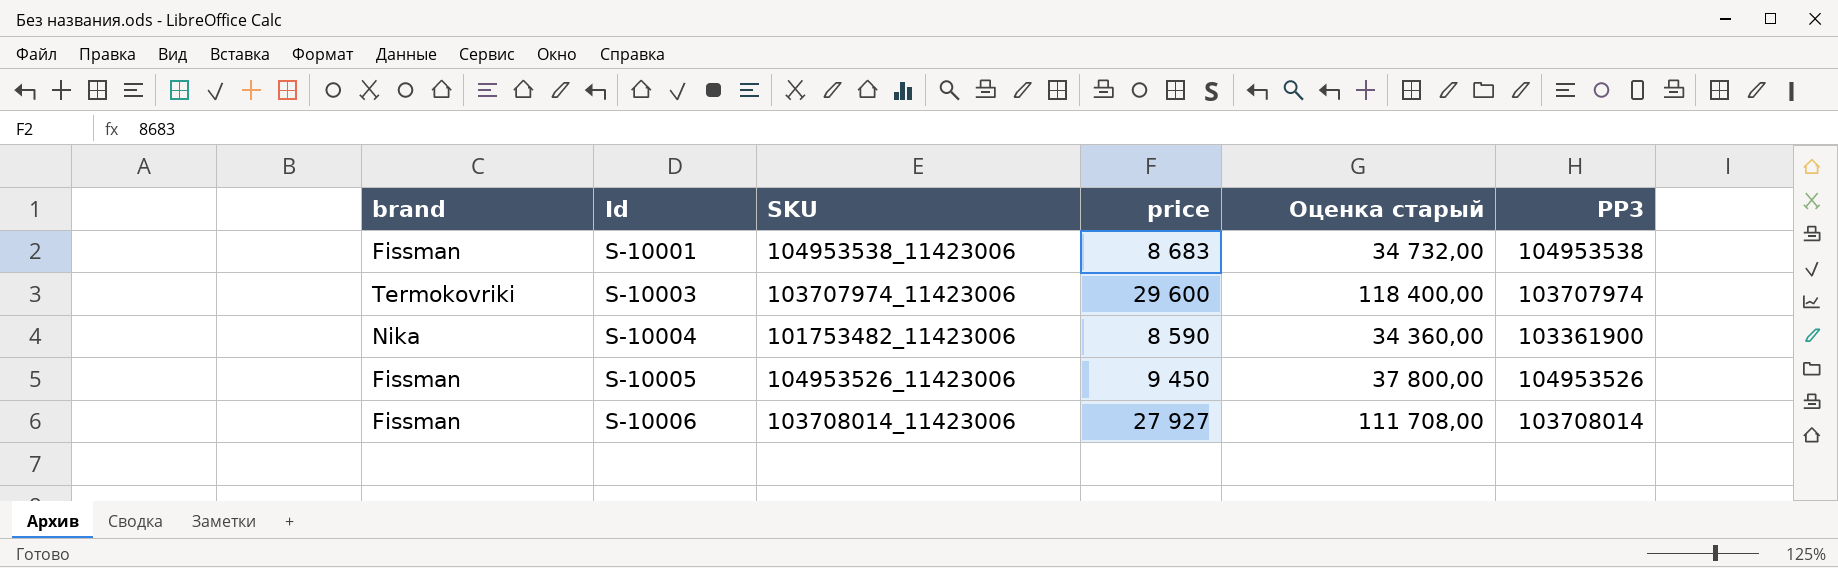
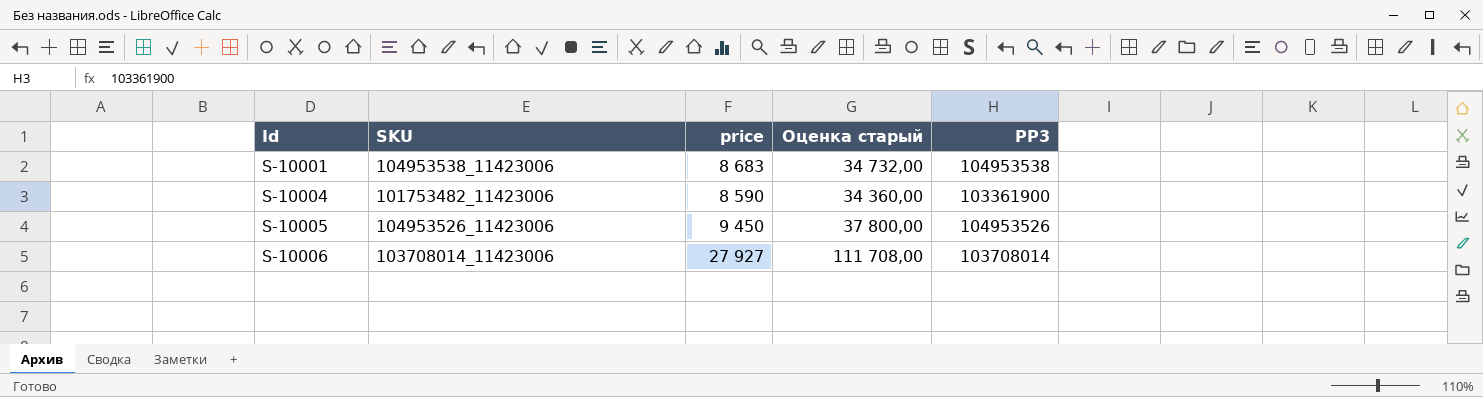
column brand | position: 1 -> none
row S-10003: Termokovriki | 103707974_11423006 | 29 600 | 118 400,00 | 103707974 -> none

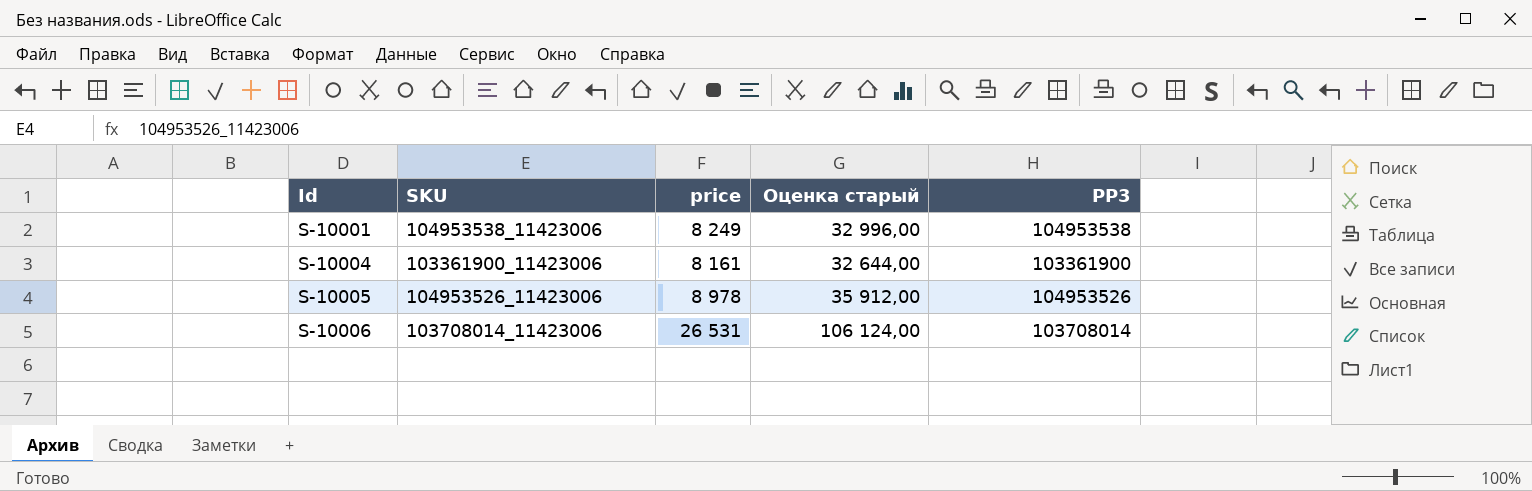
S-10001 | price: 8 683 -> 8 249
S-10001 | Оценка старый: 34 732,00 -> 32 996,00
S-10004 | SKU: 101753482_11423006 -> 103361900_11423006
S-10004 | price: 8 590 -> 8 161
S-10004 | Оценка старый: 34 360,00 -> 32 644,00
S-10005 | price: 9 450 -> 8 978
S-10005 | Оценка старый: 37 800,00 -> 35 912,00
S-10006 | price: 27 927 -> 26 531
S-10006 | Оценка старый: 111 708,00 -> 106 124,00

